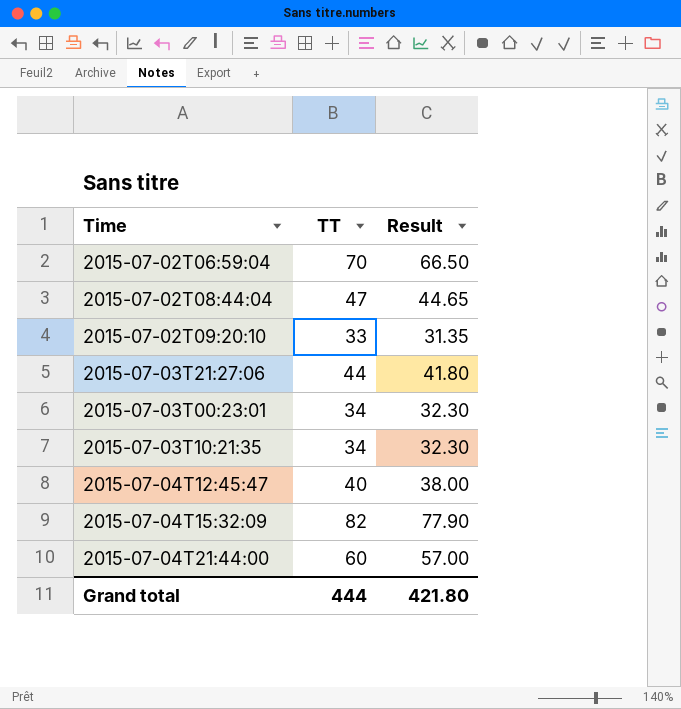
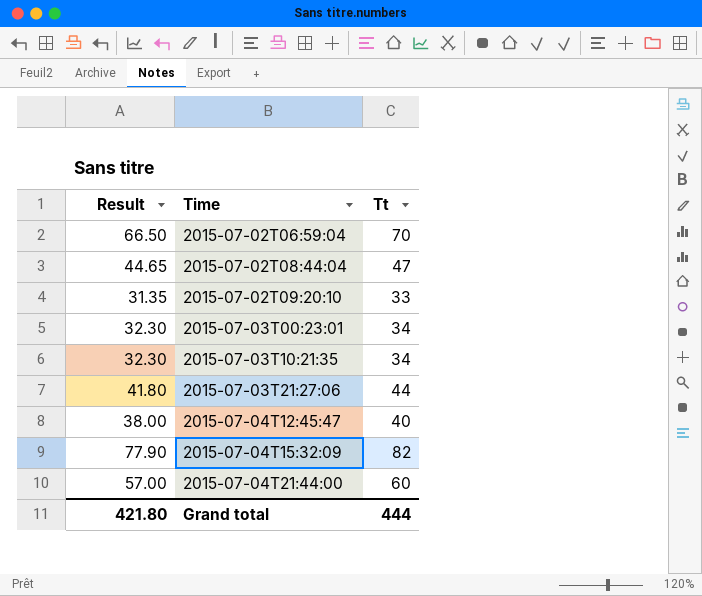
row order: none -> Time ascending
column Result | position: 3 -> 1
column name: TT -> Tt

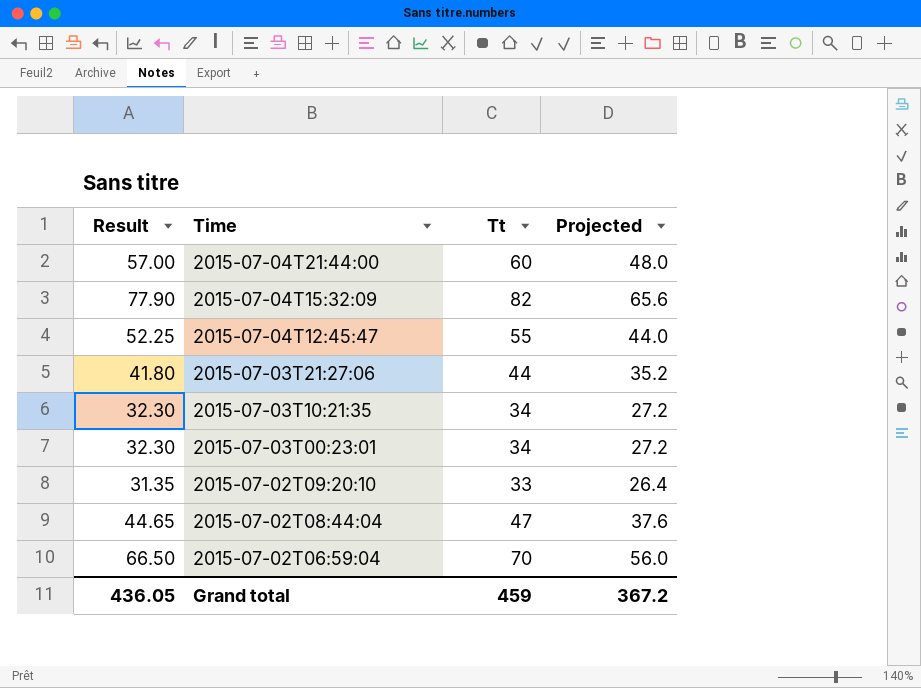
row order: Time ascending -> Time descending
column Projected | formula: none -> [Tt] * 0.8
2015-07-04T12:45:47 | Result: 38.00 -> 52.25
2015-07-04T12:45:47 | Tt: 40 -> 55
Grand total | Result: 421.80 -> 436.05
Grand total | Tt: 444 -> 459

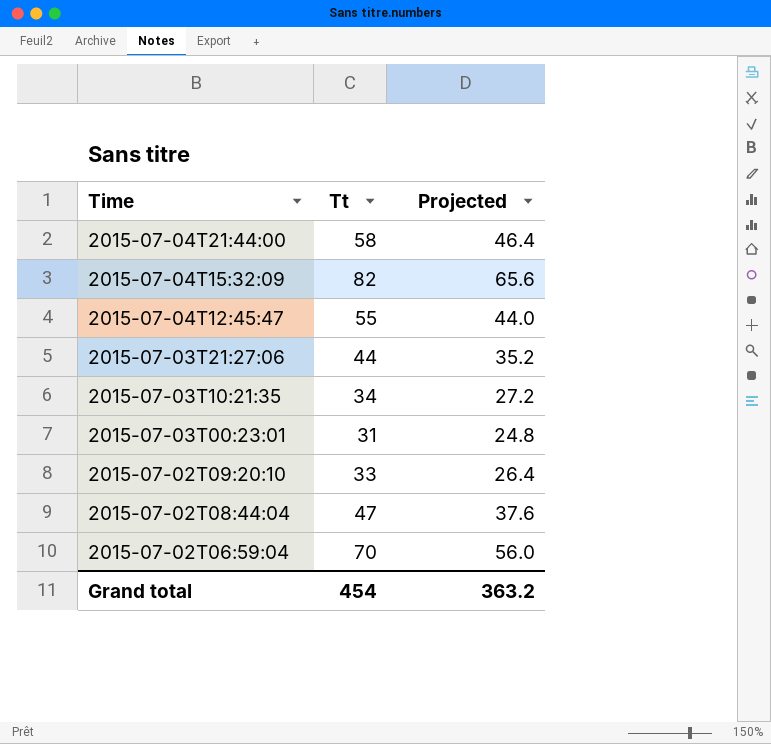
column Result | formula: [Tt] * 0.95 -> none
2015-07-04T21:44:00 | Tt: 60 -> 58
2015-07-04T21:44:00 | Projected: 48.0 -> 46.4
2015-07-03T00:23:01 | Tt: 34 -> 31
2015-07-03T00:23:01 | Projected: 27.2 -> 24.8
Grand total | Tt: 459 -> 454
Grand total | Projected: 367.2 -> 363.2

